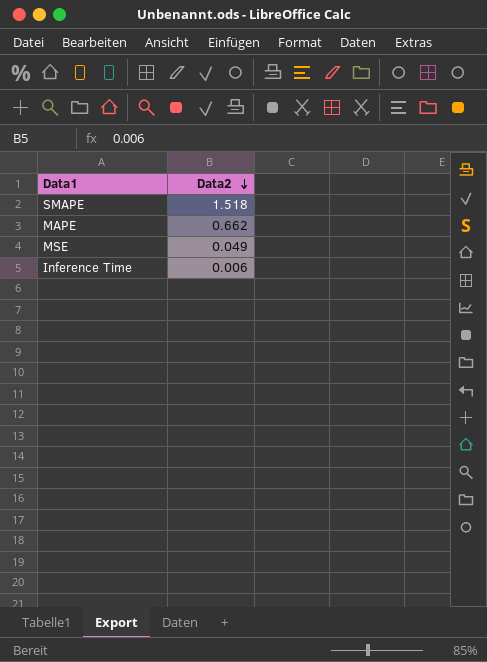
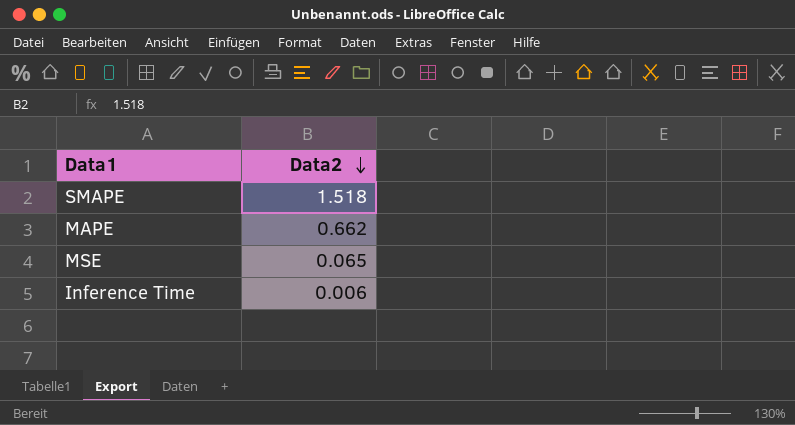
MSE | Data2: 0.049 -> 0.065

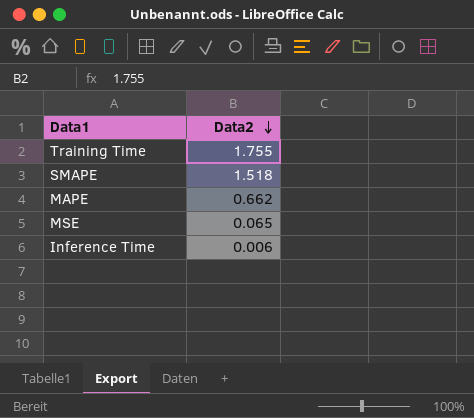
row Training Time: none -> 1.755

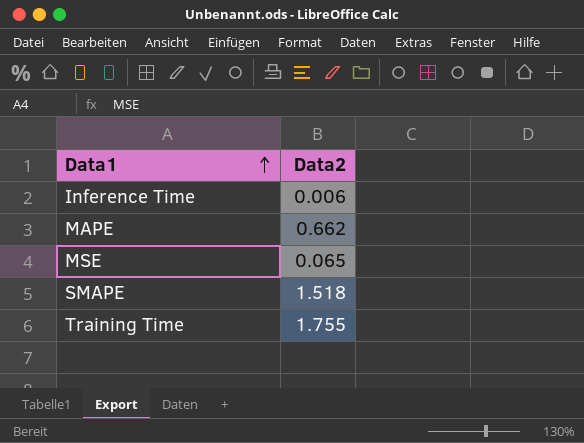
row order: Data2 descending -> Data1 ascending

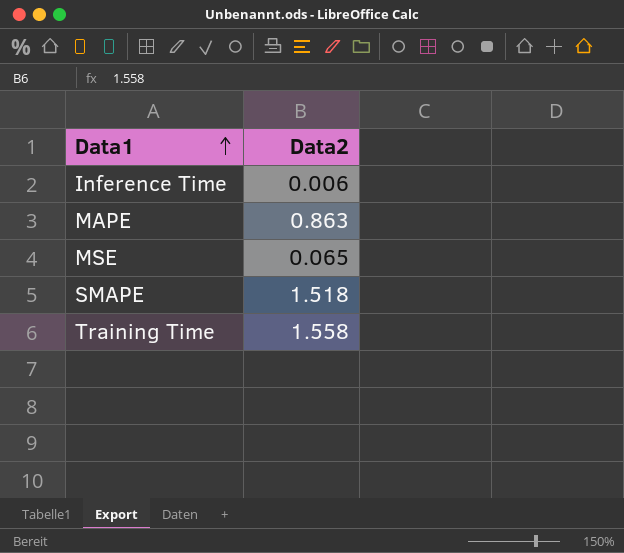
MAPE | Data2: 0.662 -> 0.863
Training Time | Data2: 1.755 -> 1.558

